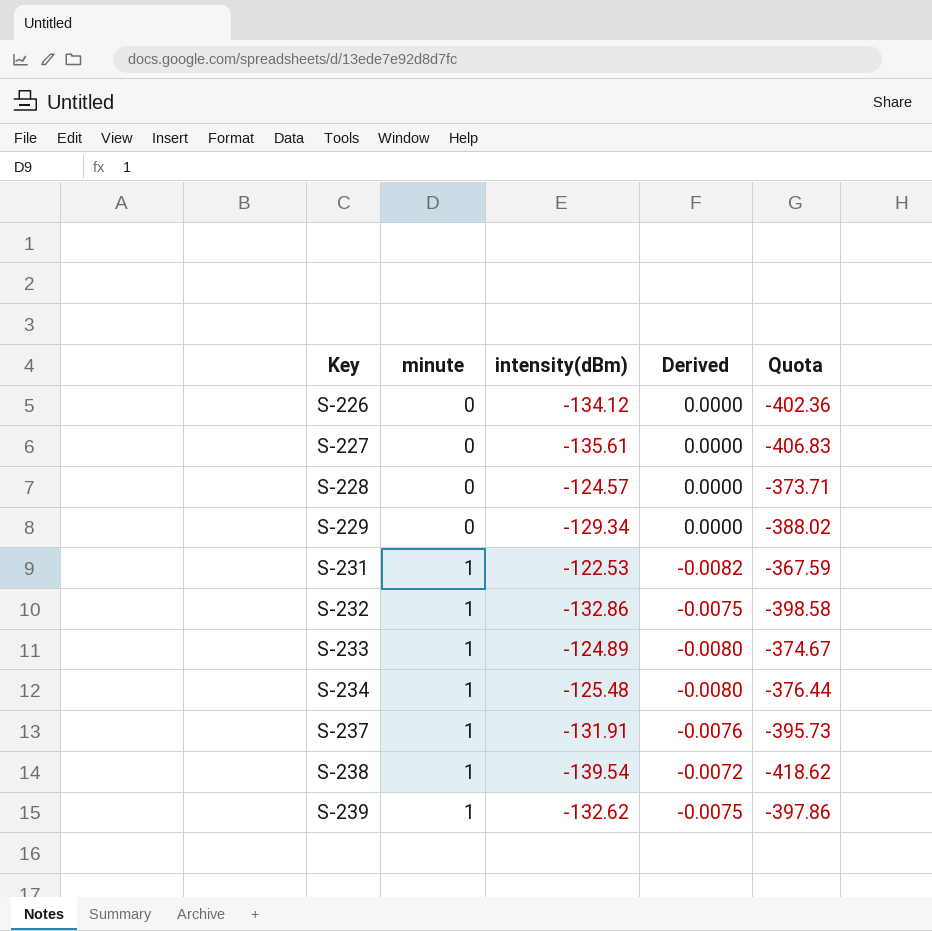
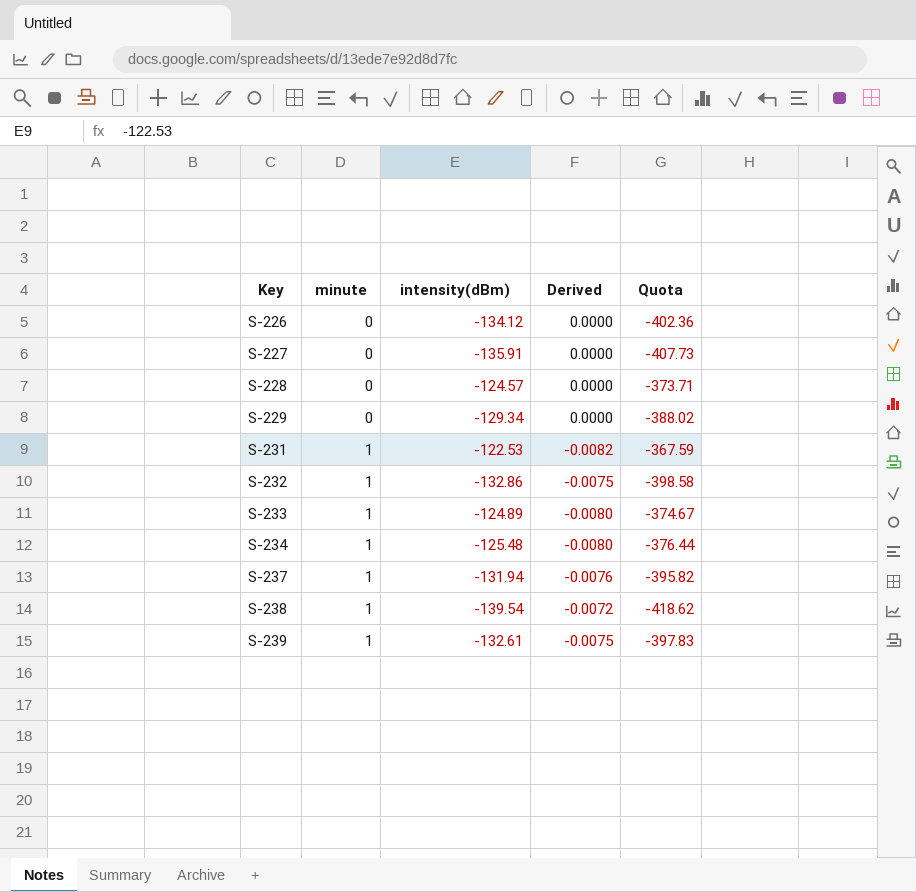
S-227 | intensity(dBm): -135.61 -> -135.91
S-227 | Quota: -406.83 -> -407.73
S-237 | intensity(dBm): -131.91 -> -131.94
S-237 | Quota: -395.73 -> -395.82
S-239 | intensity(dBm): -132.62 -> -132.61
S-239 | Quota: -397.86 -> -397.83

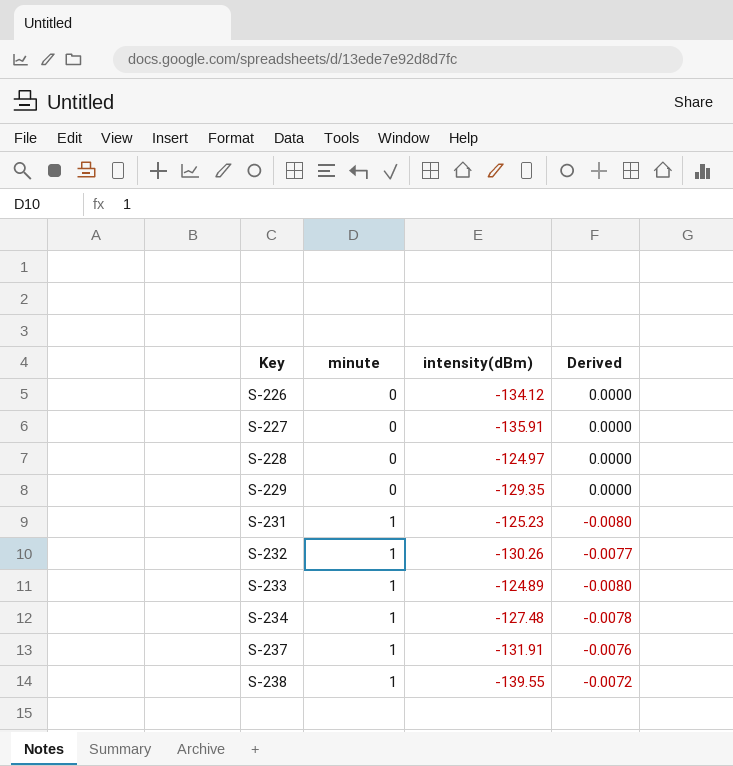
column Quota | formula: [intensity(dBm)] * 3 -> none
row S-239: 1 | -132.61 | -0.0075 | -397.83 -> none
S-228 | intensity(dBm): -124.57 -> -124.97
S-229 | intensity(dBm): -129.34 -> -129.35
S-231 | intensity(dBm): -122.53 -> -125.23
S-231 | Derived: -0.0082 -> -0.0080
S-232 | intensity(dBm): -132.86 -> -130.26
S-232 | Derived: -0.0075 -> -0.0077
S-234 | intensity(dBm): -125.48 -> -127.48
S-234 | Derived: -0.0080 -> -0.0078
S-237 | intensity(dBm): -131.94 -> -131.91
S-238 | intensity(dBm): -139.54 -> -139.55

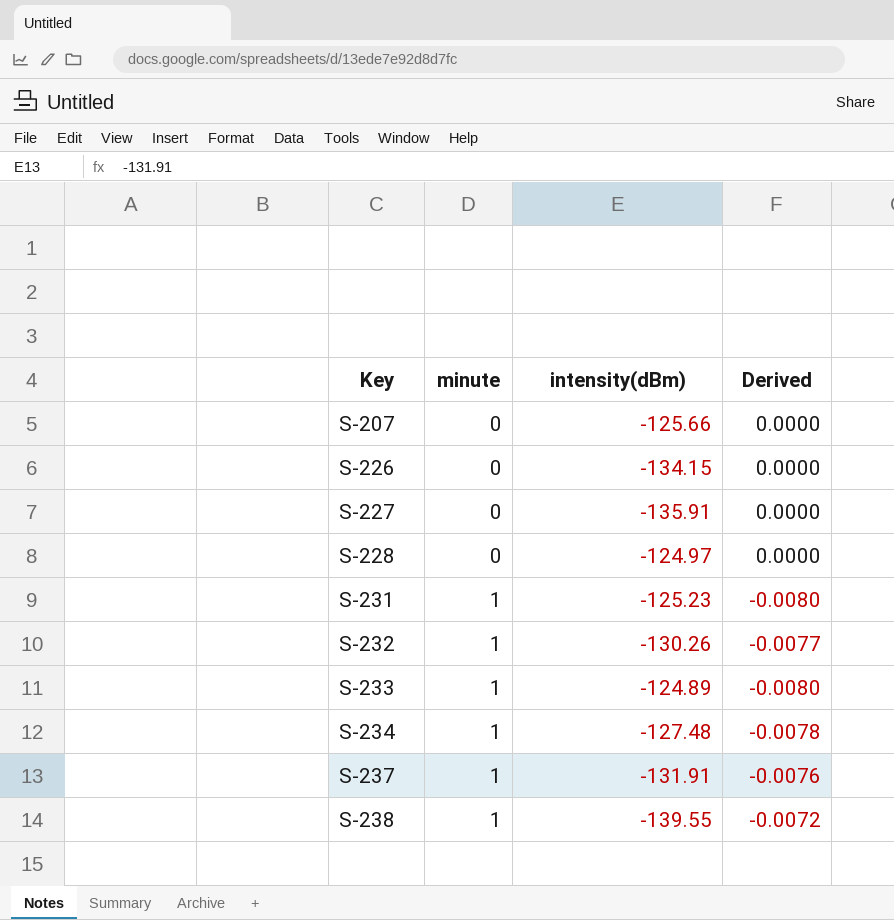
row S-229: 0 | -129.35 | 0.0000 -> none
row S-207: none -> 0 | -125.66 | 0.0000
S-226 | intensity(dBm): -134.12 -> -134.15

